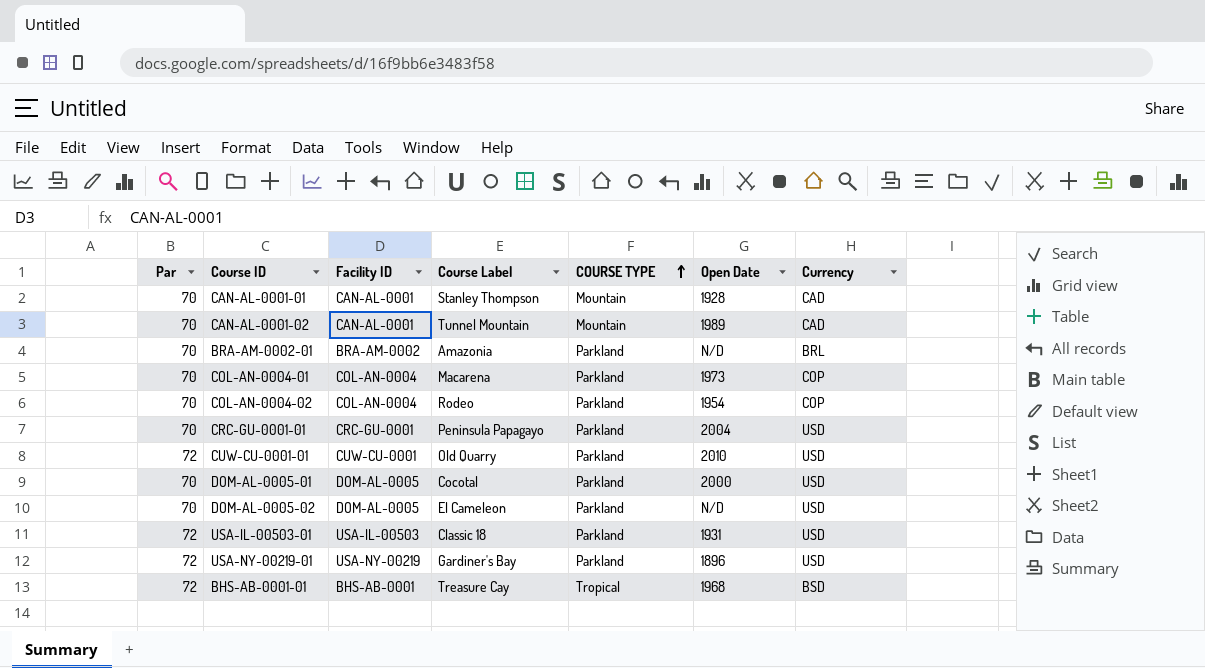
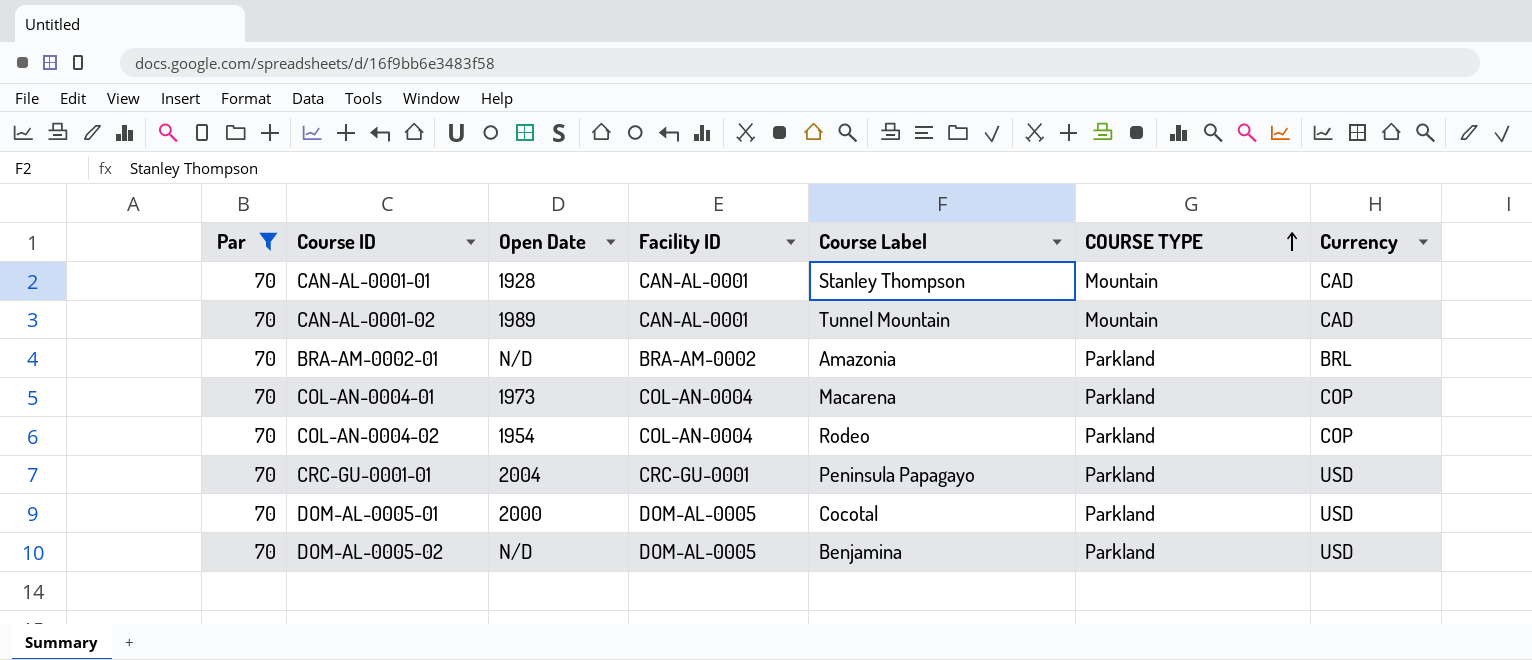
filter: none -> Par = 70
column Open Date | position: 6 -> 3
DOM-AL-0005-02 | Course Label: El Cameleon -> Benjamina

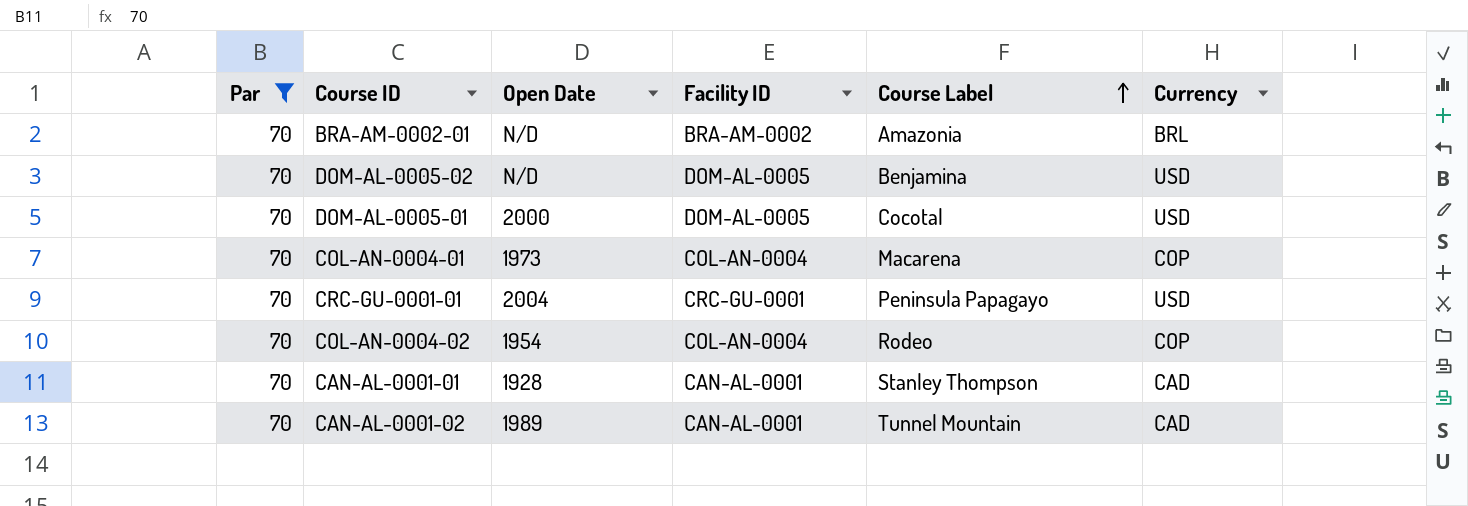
row order: COURSE TYPE ascending -> Course Label ascending
column COURSE TYPE | position: 6 -> none

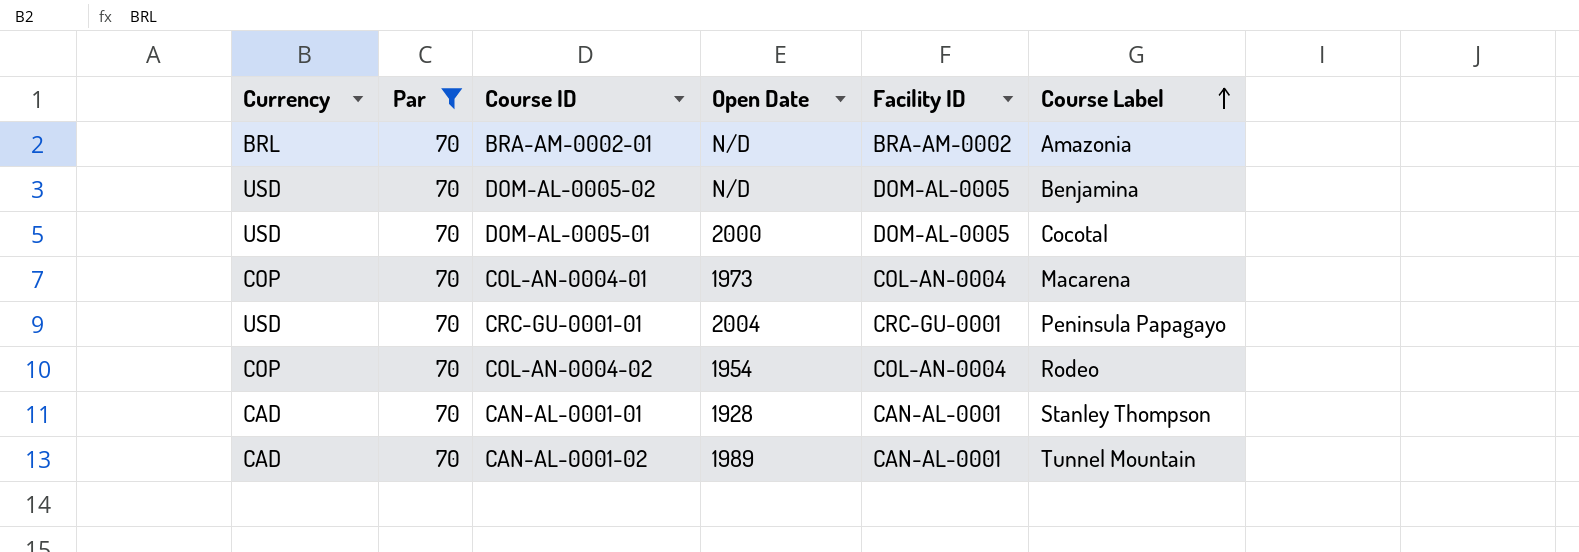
column Currency | position: 6 -> 1

